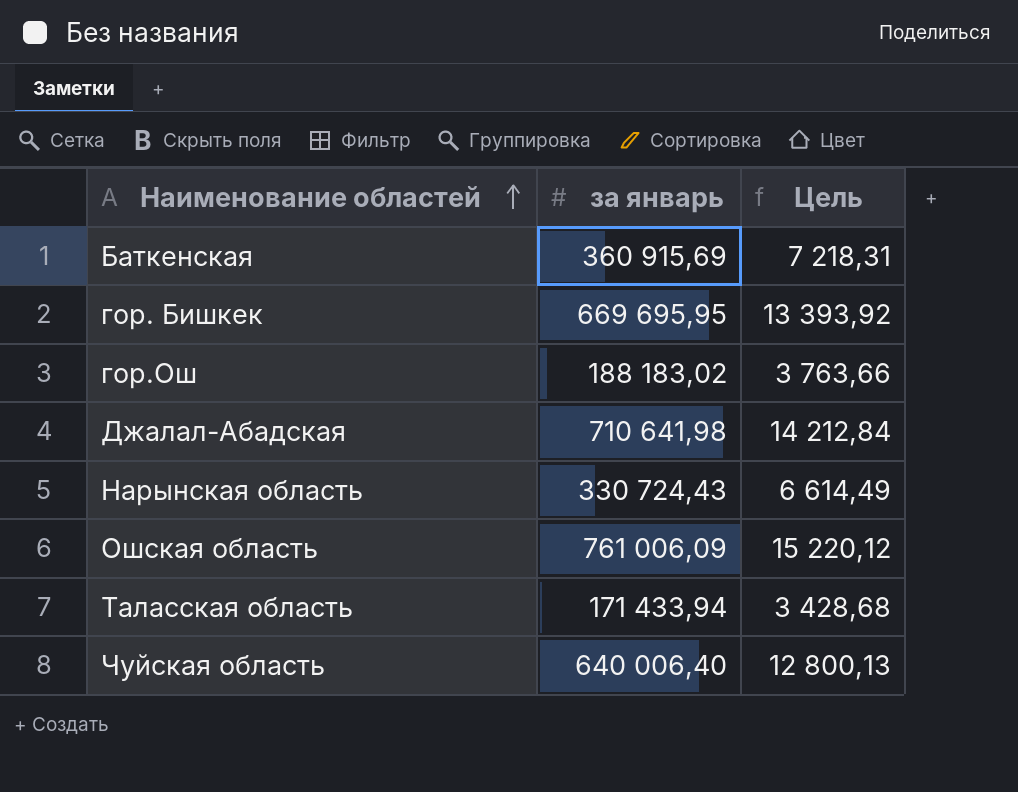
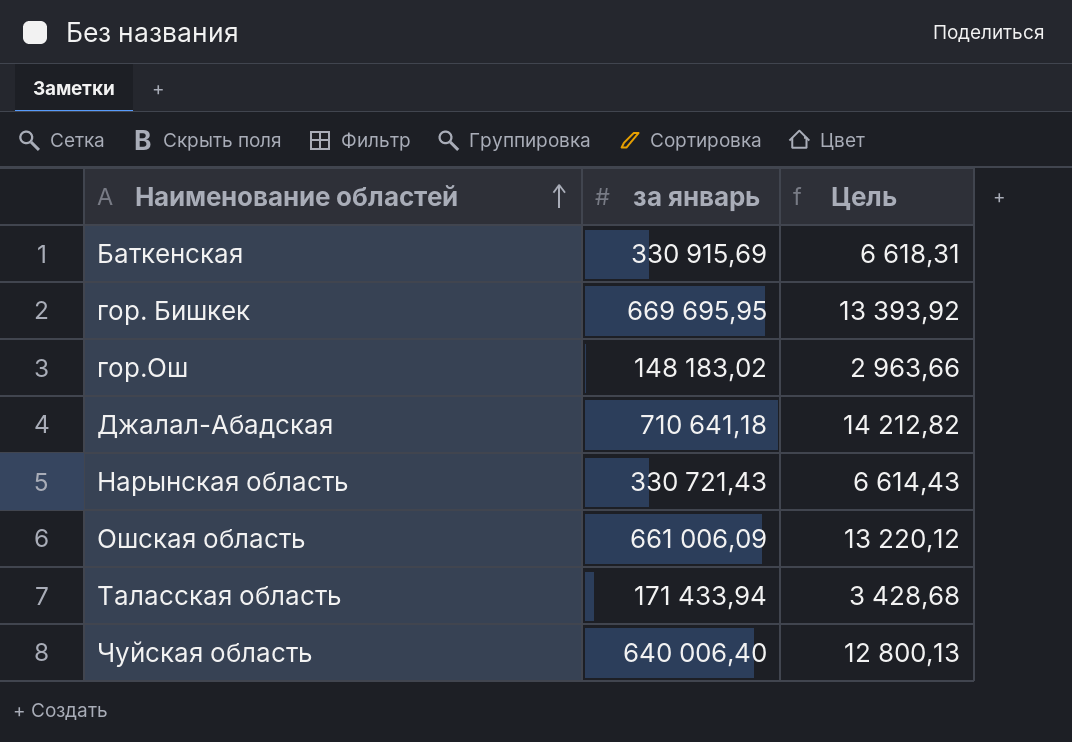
Баткенская | за январь: 360 915,69 -> 330 915,69
Баткенская | Цель: 7 218,31 -> 6 618,31
гор.Ош | за январь: 188 183,02 -> 148 183,02
гор.Ош | Цель: 3 763,66 -> 2 963,66
Джалал-Абадская | за январь: 710 641,98 -> 710 641,18
Джалал-Абадская | Цель: 14 212,84 -> 14 212,82
Нарынская область | за январь: 330 724,43 -> 330 721,43
Нарынская область | Цель: 6 614,49 -> 6 614,43
Ошская область | за январь: 761 006,09 -> 661 006,09
Ошская область | Цель: 15 220,12 -> 13 220,12

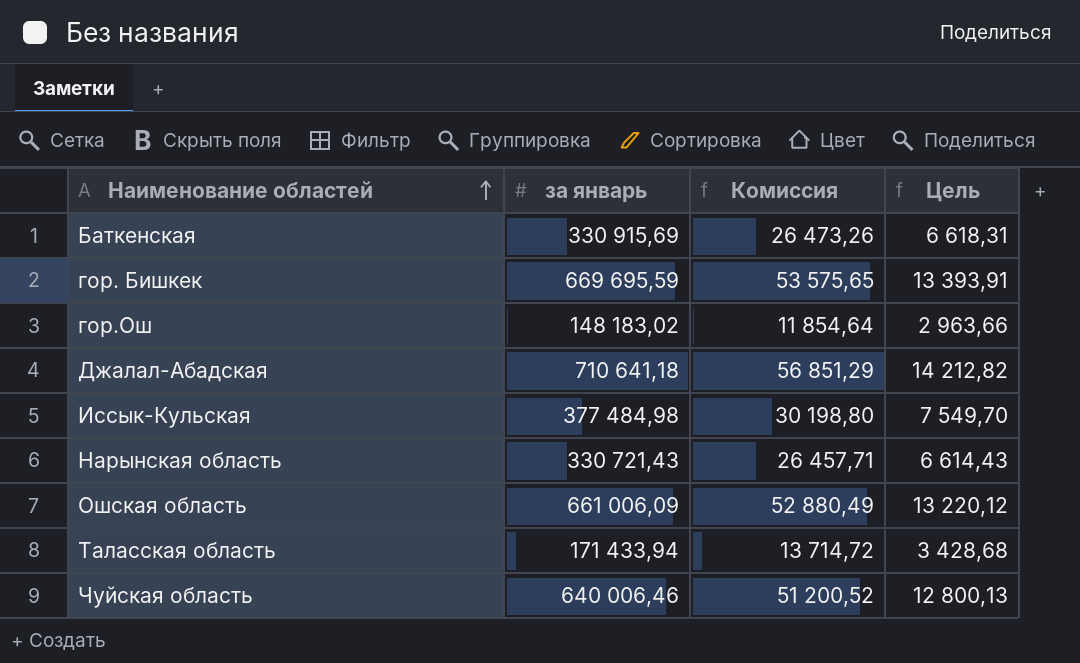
column Комиссия | formula: none -> [за январь] * 0,08
гор. Бишкек | за январь: 669 695,95 -> 669 695,59
гор. Бишкек | Цель: 13 393,92 -> 13 393,91
row Иссык-Кульская: none -> 377 484,98 | 30 198,80 | 7 549,70
Чуйская область | за январь: 640 006,40 -> 640 006,46

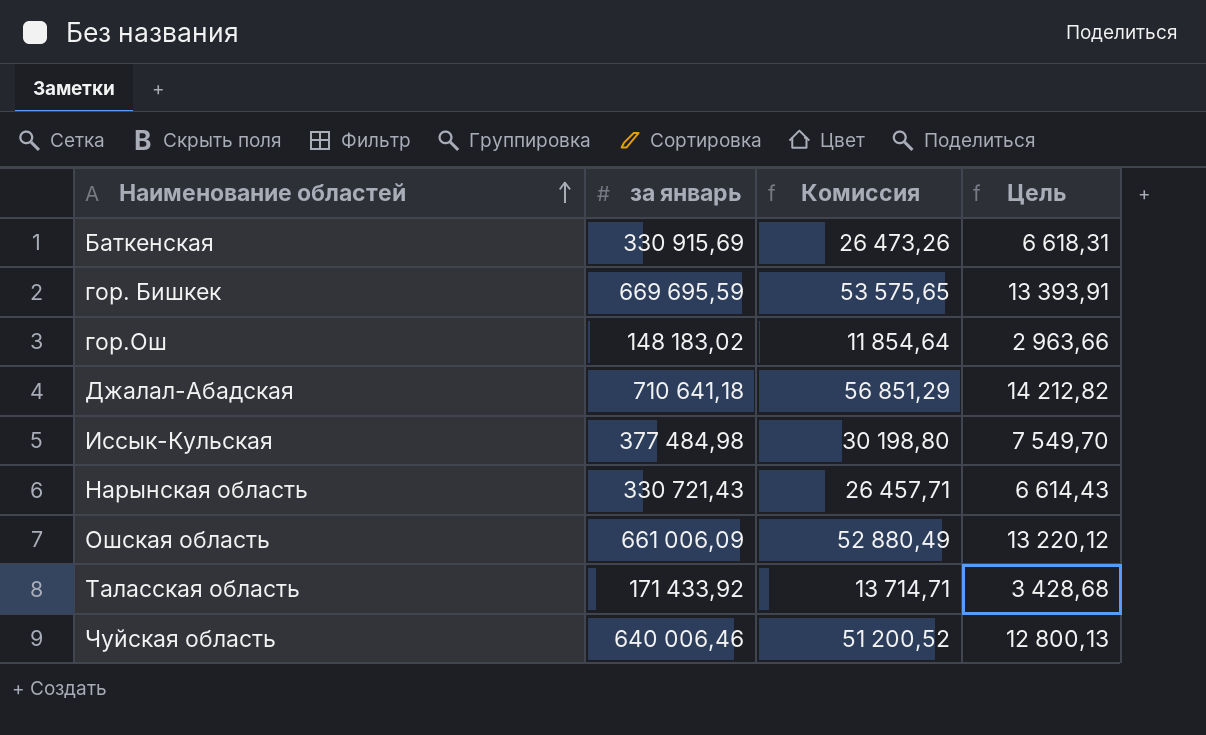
Таласская область | за январь: 171 433,94 -> 171 433,92
Таласская область | Комиссия: 13 714,72 -> 13 714,71

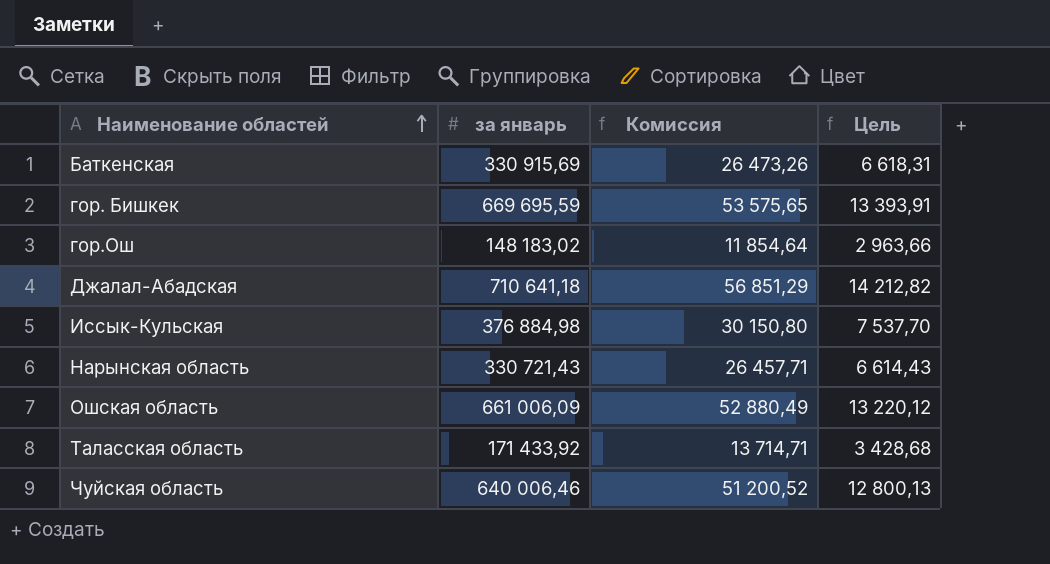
Иссык-Кульская | за январь: 377 484,98 -> 376 884,98
Иссык-Кульская | Комиссия: 30 198,80 -> 30 150,80
Иссык-Кульская | Цель: 7 549,70 -> 7 537,70

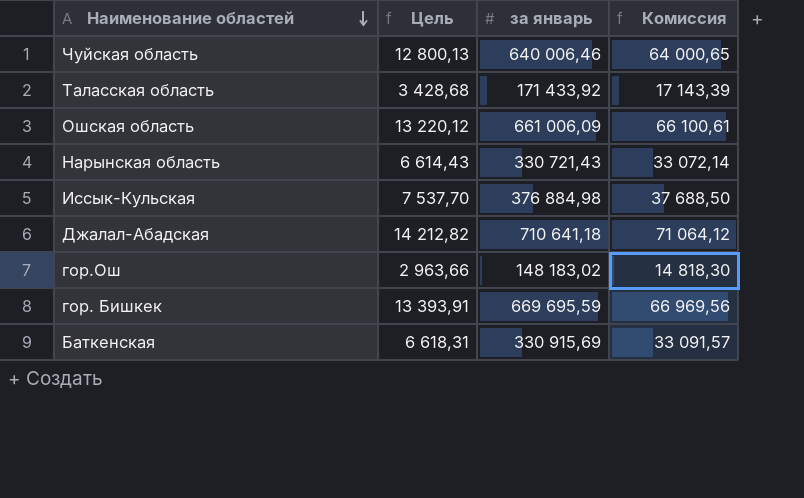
row order: Наименование областей ascending -> Наименование областей descending
column Цель | position: 4 -> 2
column Комиссия | formula: [за январь] * 0,08 -> [за январь] * 0,1

